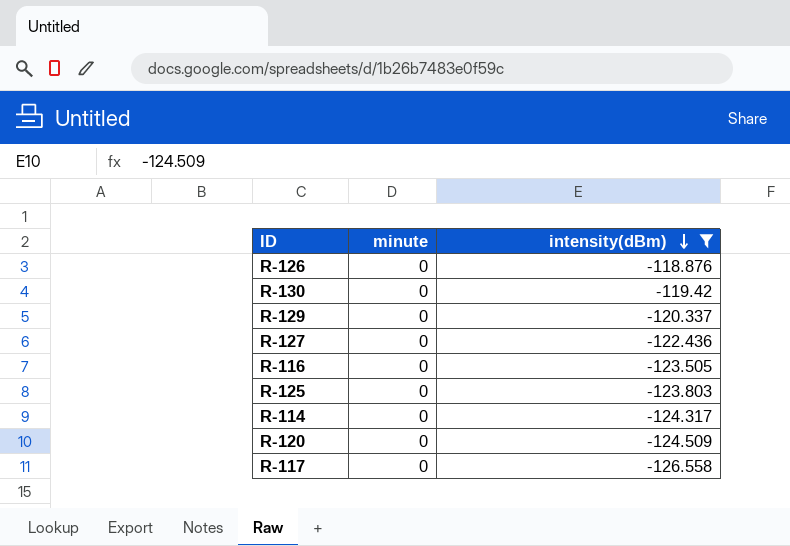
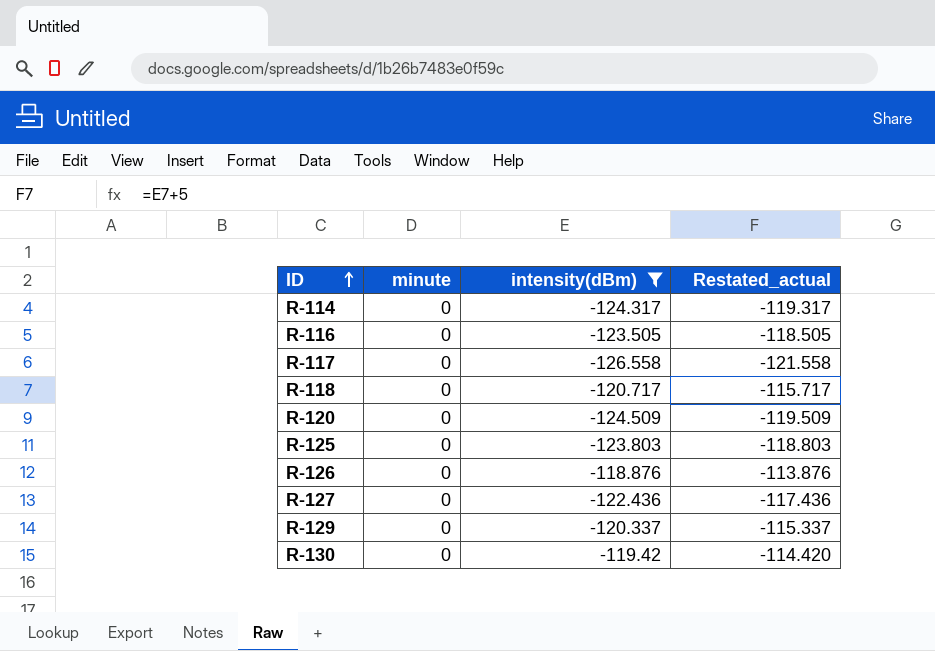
row order: intensity(dBm) descending -> ID ascending
column Restated_actual | formula: none -> [intensity(dBm)] + 5
row R-118: none -> 0 | -120.717 | -115.717

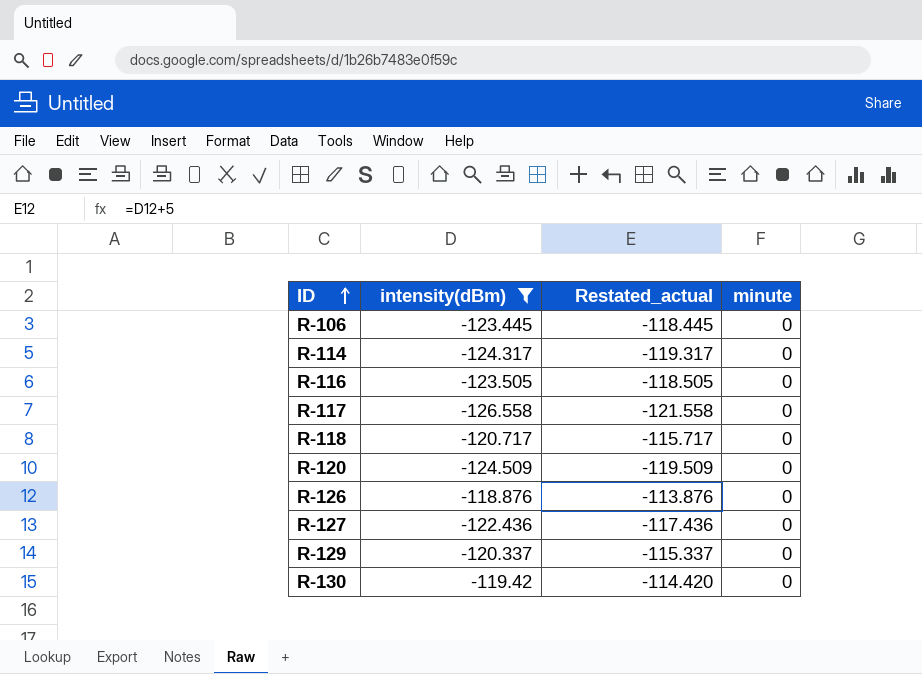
column minute | position: 2 -> 4
row R-125: 0 | -123.803 | -118.803 -> none
row R-106: none -> -123.445 | -118.445 | 0

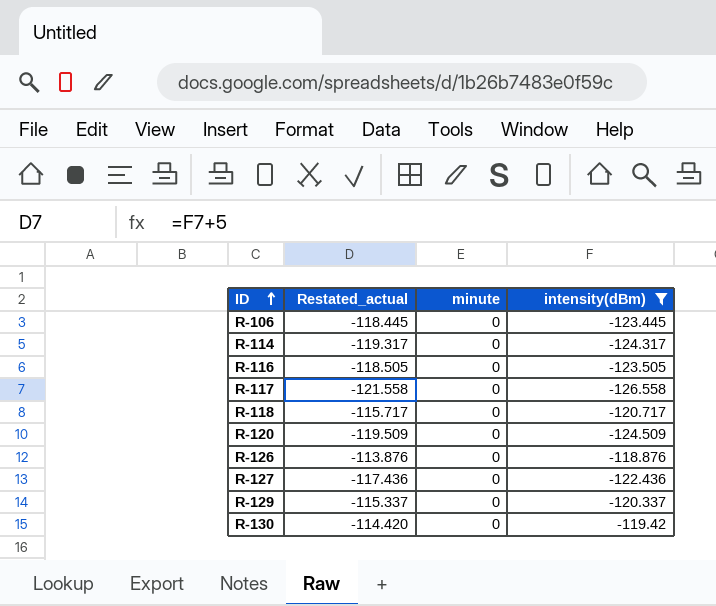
column intensity(dBm) | position: 2 -> 4

